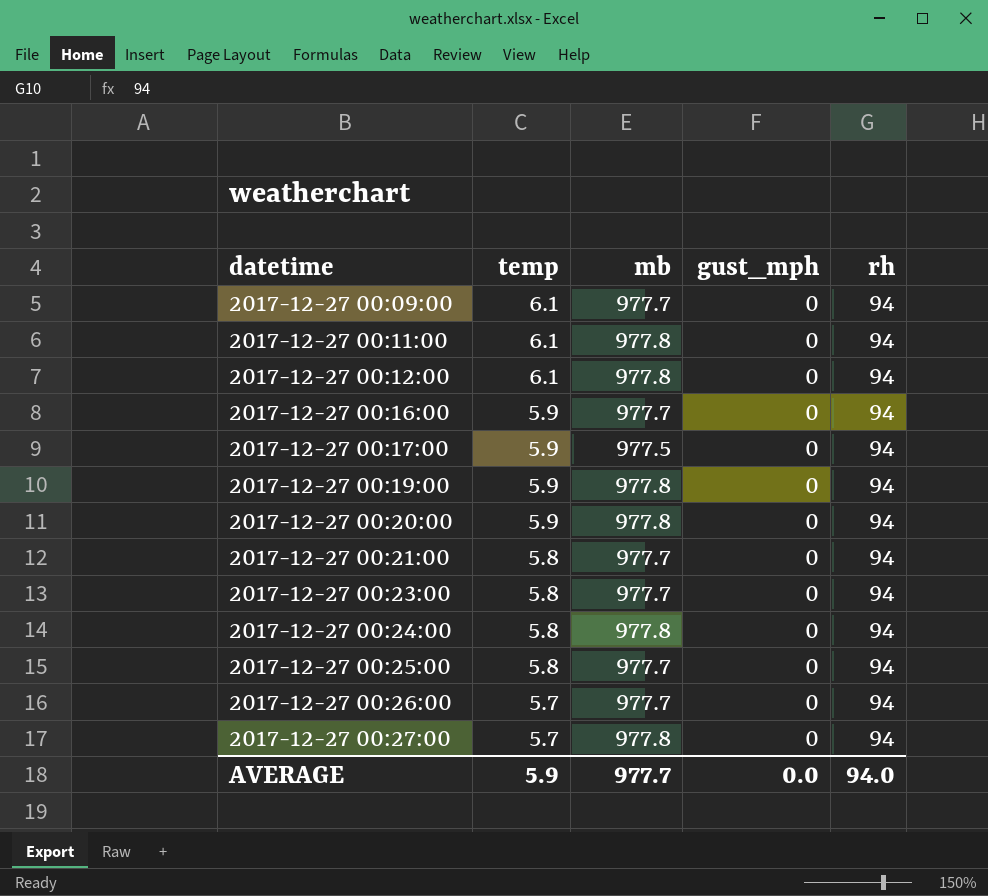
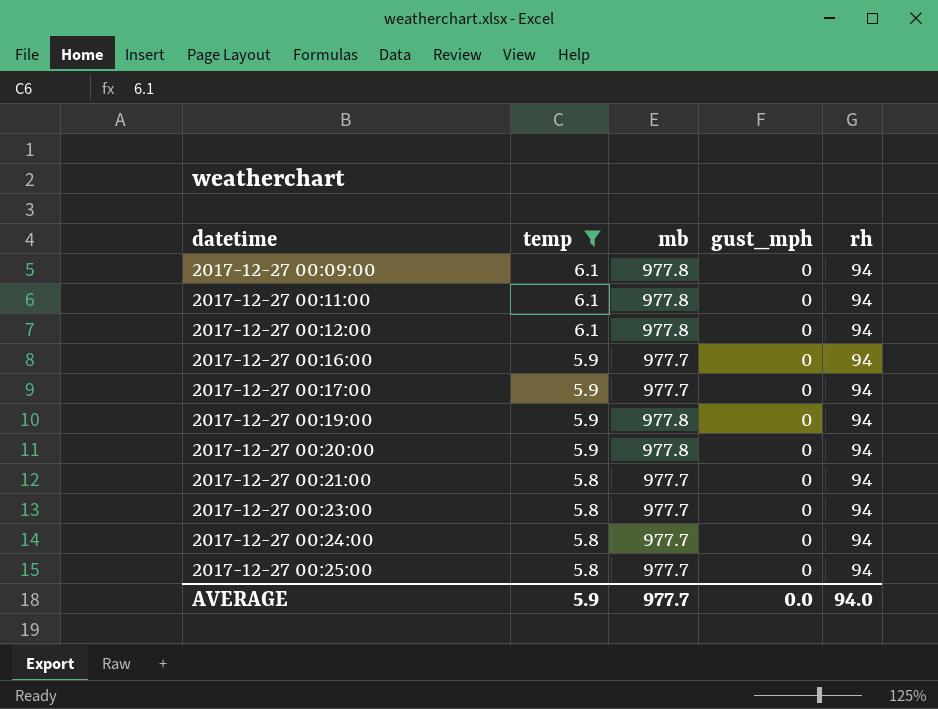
filter: none -> temp != 5.7
2017-12-27 00:09:00 | mb: 977.7 -> 977.8
2017-12-27 00:17:00 | mb: 977.5 -> 977.7
2017-12-27 00:24:00 | mb: 977.8 -> 977.7

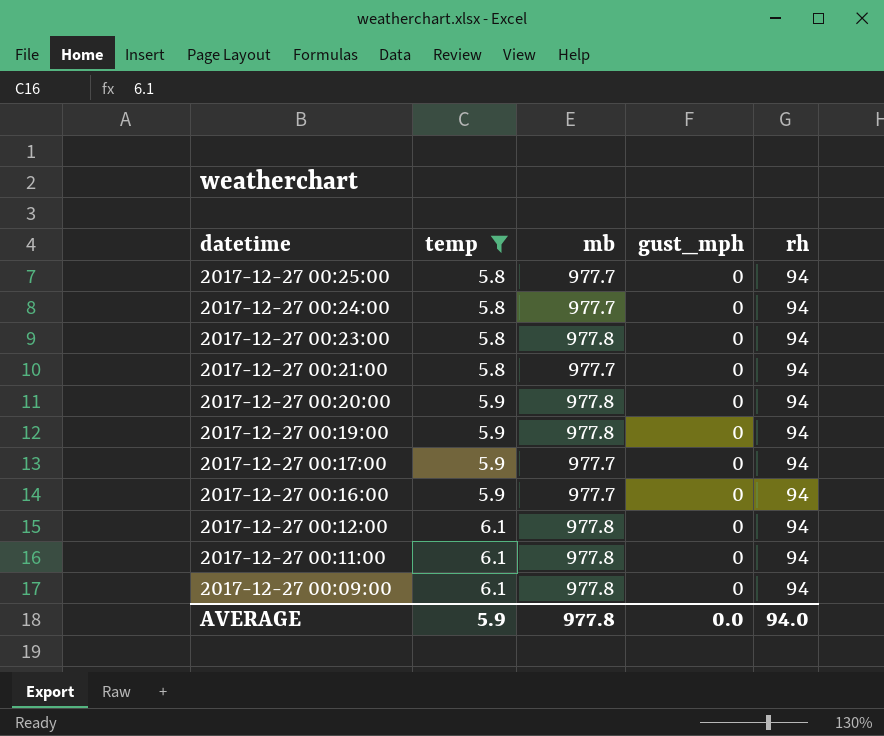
row order: datetime ascending -> datetime descending
2017-12-27 00:23:00 | mb: 977.7 -> 977.8
AVERAGE | mb: 977.7 -> 977.8

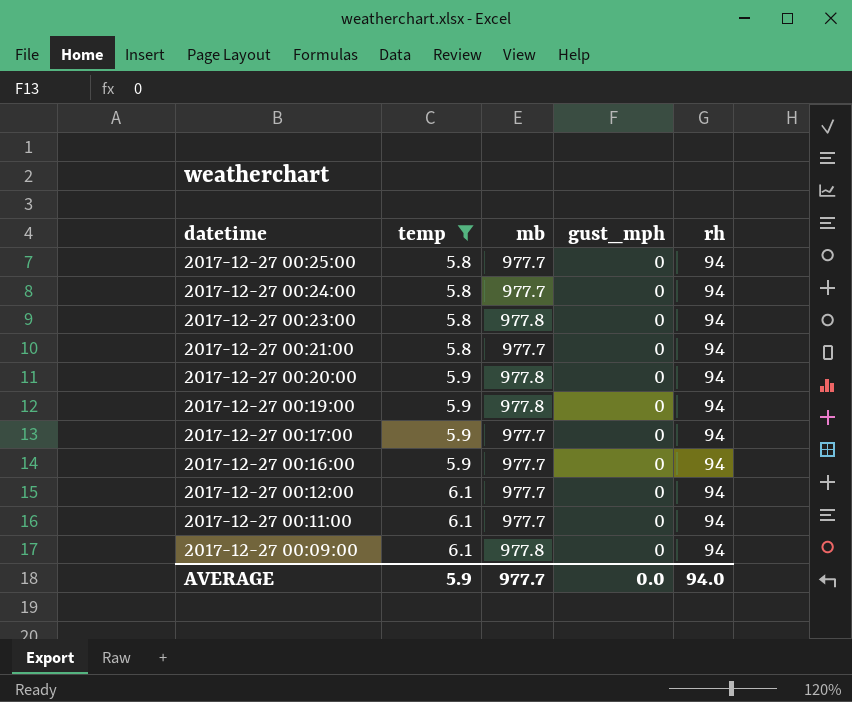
2017-12-27 00:12:00 | mb: 977.8 -> 977.7
2017-12-27 00:11:00 | mb: 977.8 -> 977.7
AVERAGE | mb: 977.8 -> 977.7

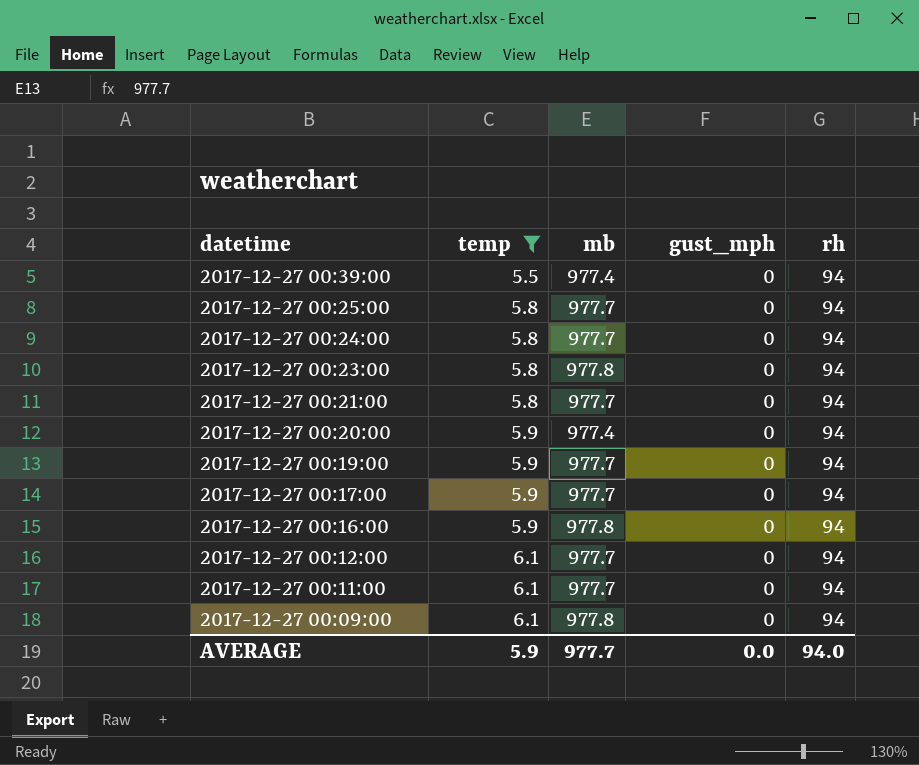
row 2017-12-27 00:39:00: none -> 5.5 | 977.4 | 0 | 94
2017-12-27 00:20:00 | mb: 977.8 -> 977.4
2017-12-27 00:19:00 | mb: 977.8 -> 977.7
2017-12-27 00:16:00 | mb: 977.7 -> 977.8

